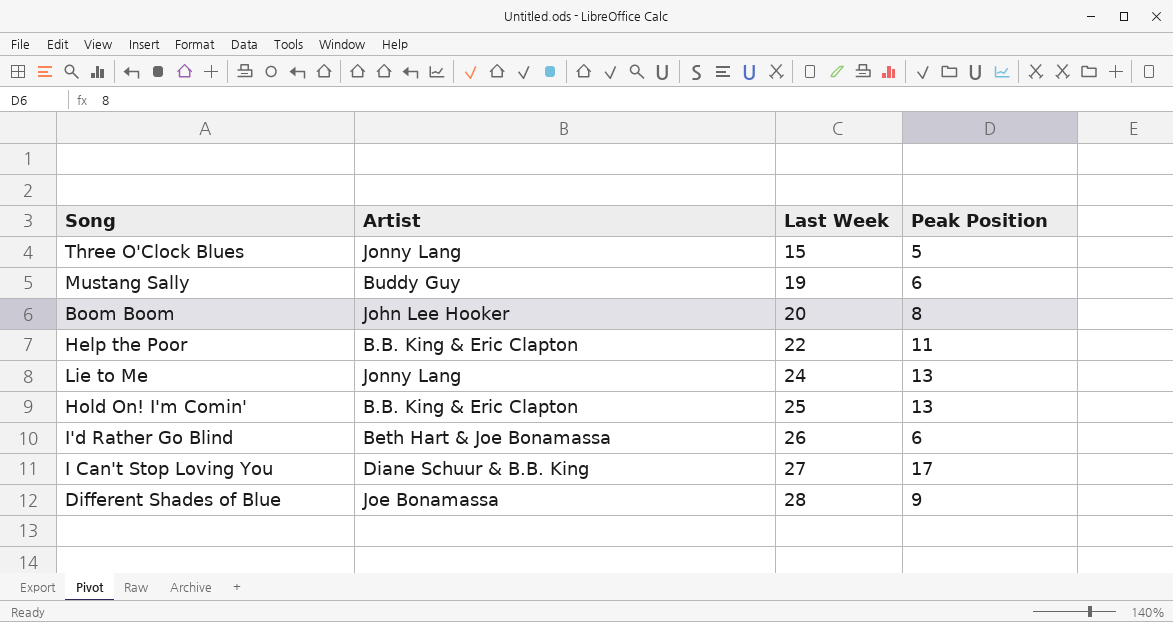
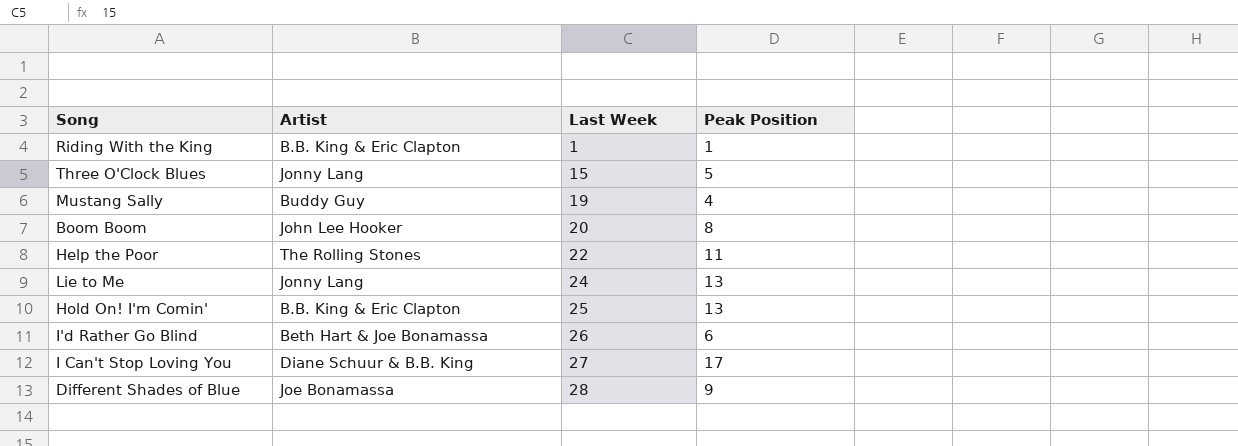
row Riding With the King: none -> B.B. King & Eric Clapton | 1 | 1
Mustang Sally | Peak Position: 6 -> 4
Help the Poor | Artist: B.B. King & Eric Clapton -> The Rolling Stones

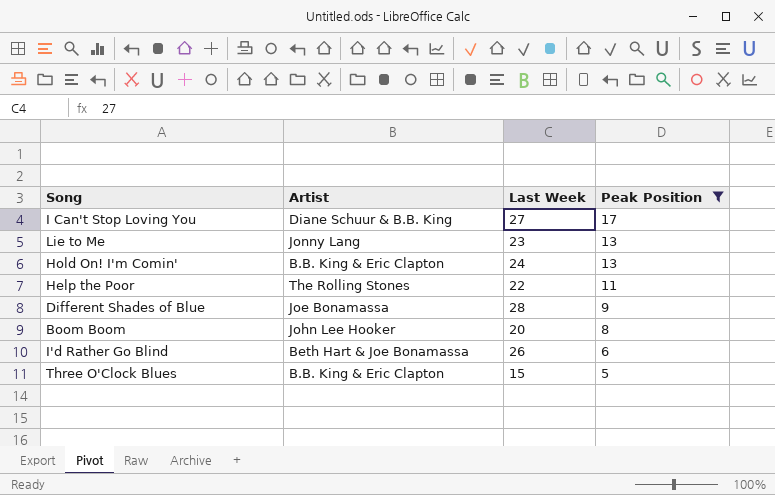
filter: none -> Peak Position >= 5
row order: Last Week ascending -> Peak Position descending
Lie to Me | Last Week: 24 -> 23
Hold On! I'm Comin' | Last Week: 25 -> 24
Three O'Clock Blues | Artist: Jonny Lang -> B.B. King & Eric Clapton

